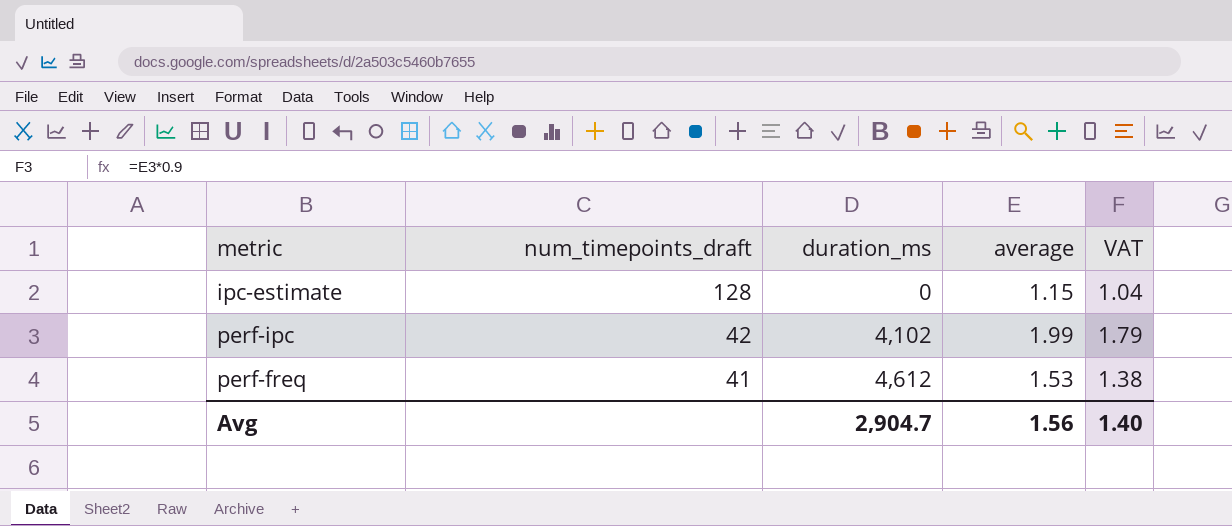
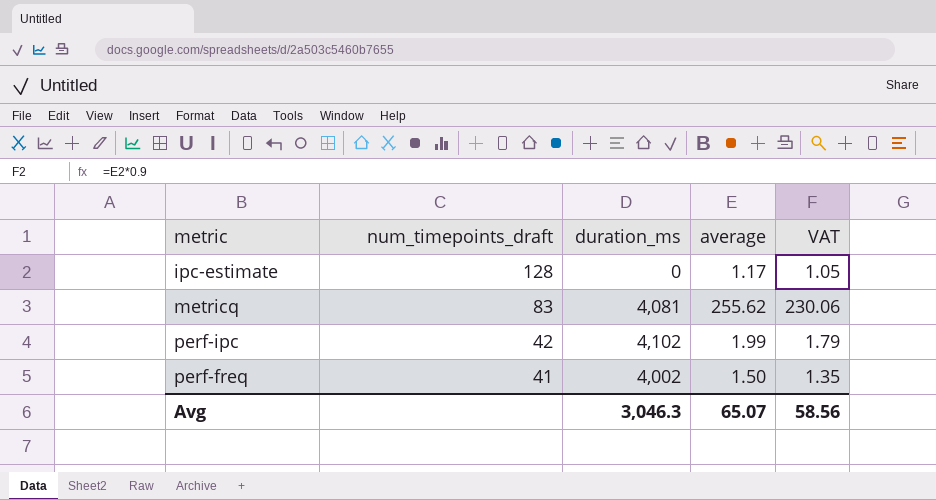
ipc-estimate | average: 1.15 -> 1.17
ipc-estimate | VAT: 1.04 -> 1.05
row metricq: none -> 83 | 4,081 | 255.62 | 230.06
perf-freq | duration_ms: 4,612 -> 4,002
perf-freq | average: 1.53 -> 1.50
perf-freq | VAT: 1.38 -> 1.35
Avg | duration_ms: 2,904.7 -> 3,046.3
Avg | average: 1.56 -> 65.07
Avg | VAT: 1.40 -> 58.56

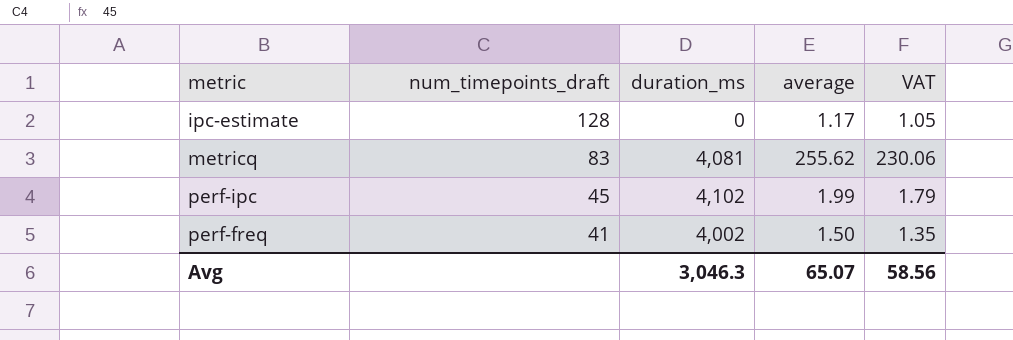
perf-ipc | num_timepoints_draft: 42 -> 45

